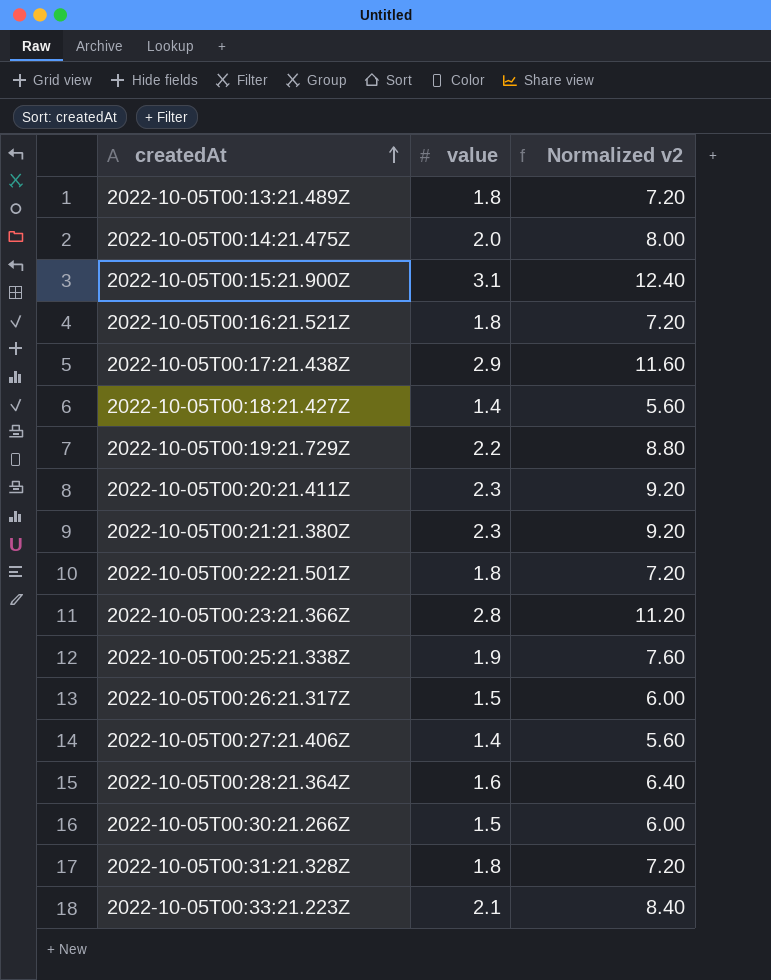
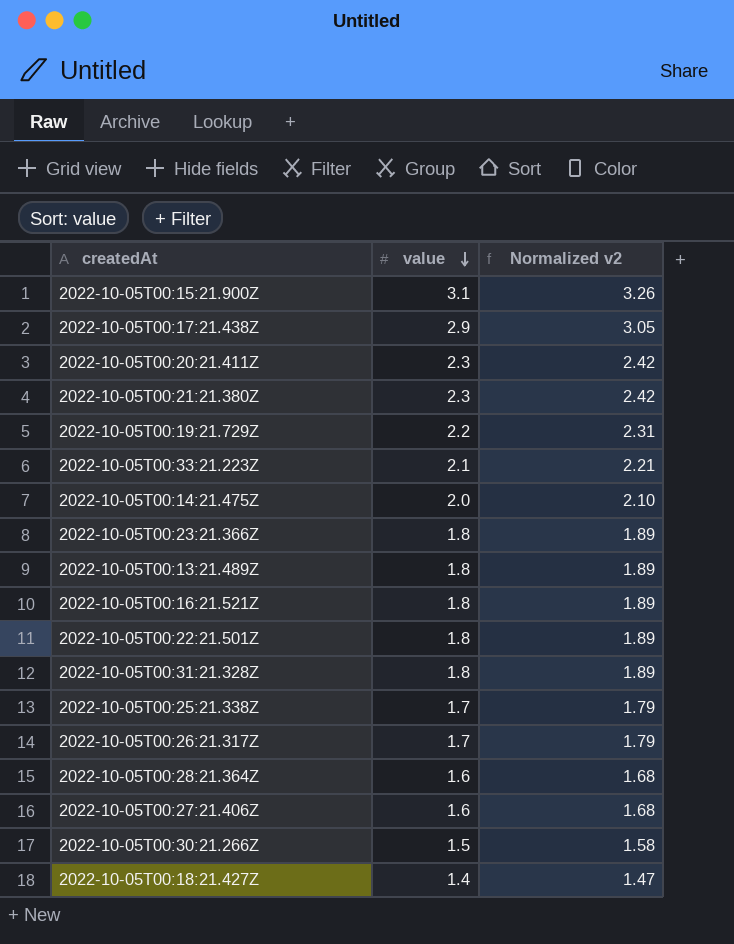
row order: createdAt ascending -> value descending
column Normalized v2 | formula: [value] * 4 -> [value] * 1.05
2022-10-05T00:23:21.366Z | value: 2.8 -> 1.8
2022-10-05T00:25:21.338Z | value: 1.9 -> 1.7
2022-10-05T00:26:21.317Z | value: 1.5 -> 1.7
2022-10-05T00:27:21.406Z | value: 1.4 -> 1.6

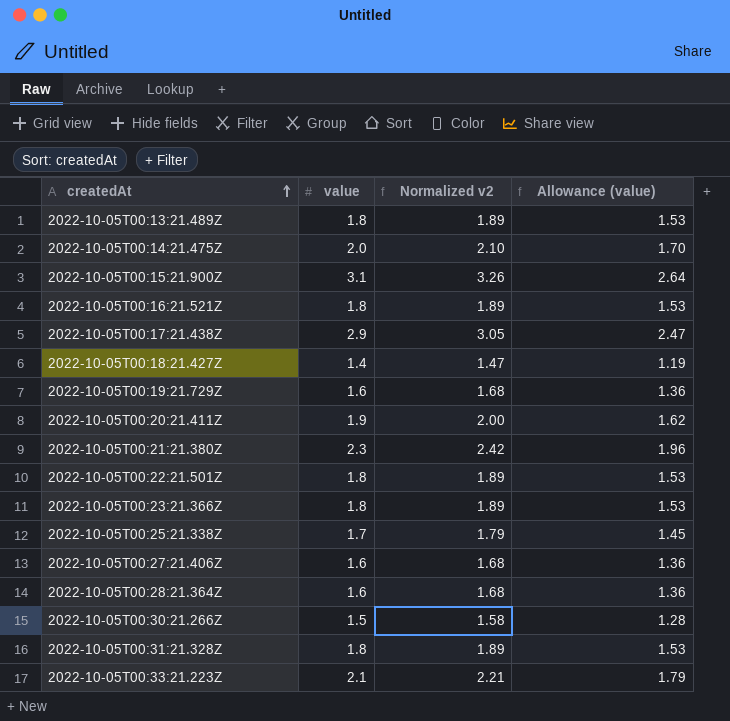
row order: value descending -> createdAt ascending
column Allowance (value) | formula: none -> [value] * 0.85
row 2022-10-05T00:26:21.317Z: 1.7 | 1.79 -> none
2022-10-05T00:19:21.729Z | value: 2.2 -> 1.6
2022-10-05T00:19:21.729Z | Normalized v2: 2.31 -> 1.68
2022-10-05T00:20:21.411Z | value: 2.3 -> 1.9
2022-10-05T00:20:21.411Z | Normalized v2: 2.42 -> 2.00

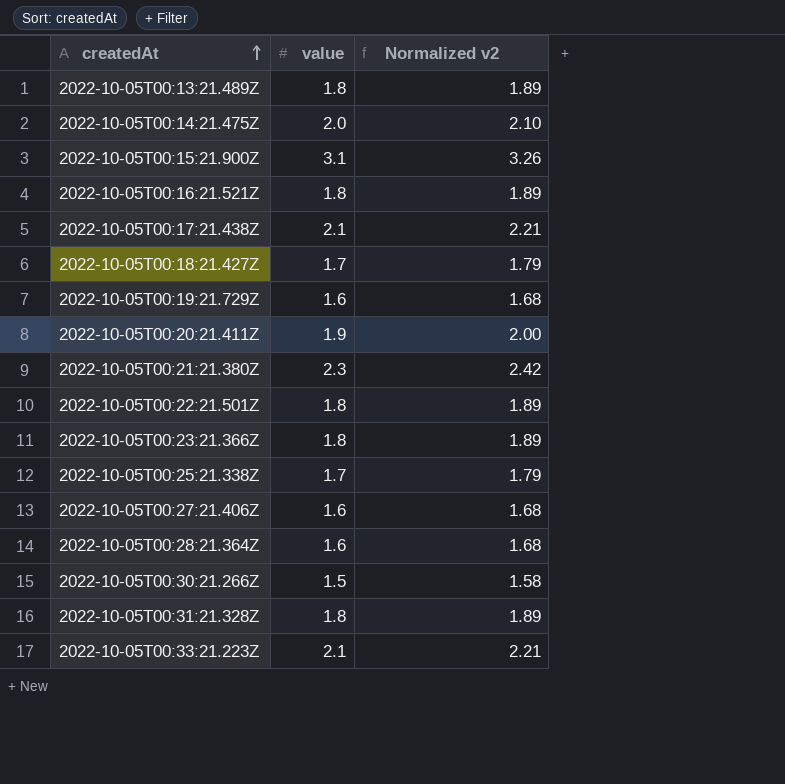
column Allowance (value) | formula: [value] * 0.85 -> none
2022-10-05T00:17:21.438Z | value: 2.9 -> 2.1
2022-10-05T00:17:21.438Z | Normalized v2: 3.05 -> 2.21
2022-10-05T00:18:21.427Z | value: 1.4 -> 1.7
2022-10-05T00:18:21.427Z | Normalized v2: 1.47 -> 1.79

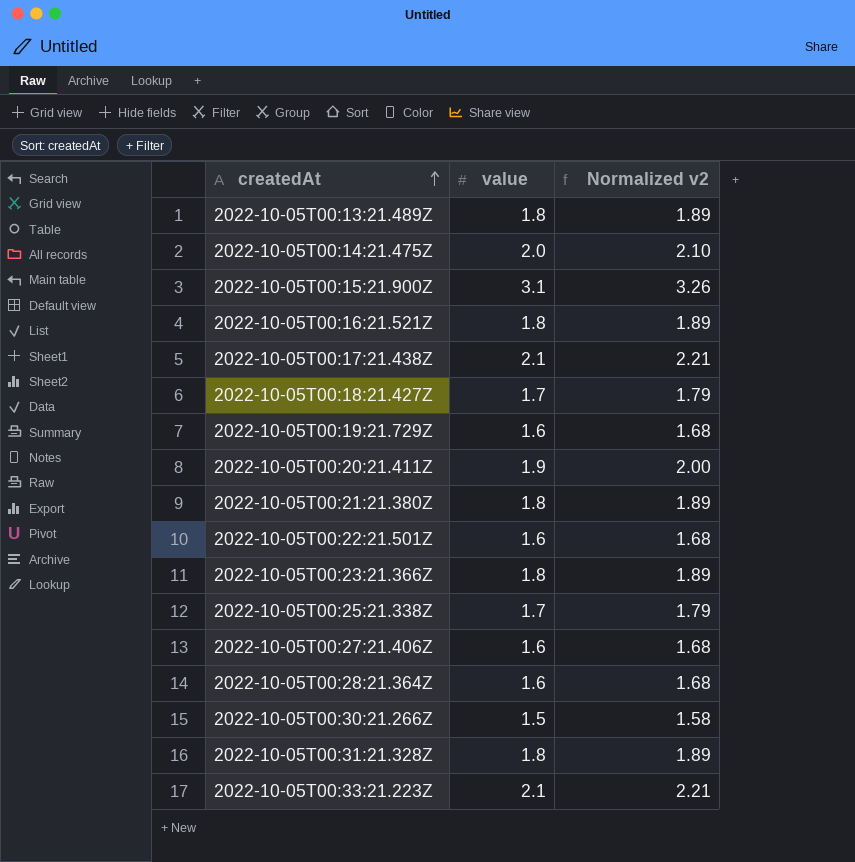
2022-10-05T00:21:21.380Z | value: 2.3 -> 1.8
2022-10-05T00:21:21.380Z | Normalized v2: 2.42 -> 1.89
2022-10-05T00:22:21.501Z | value: 1.8 -> 1.6
2022-10-05T00:22:21.501Z | Normalized v2: 1.89 -> 1.68

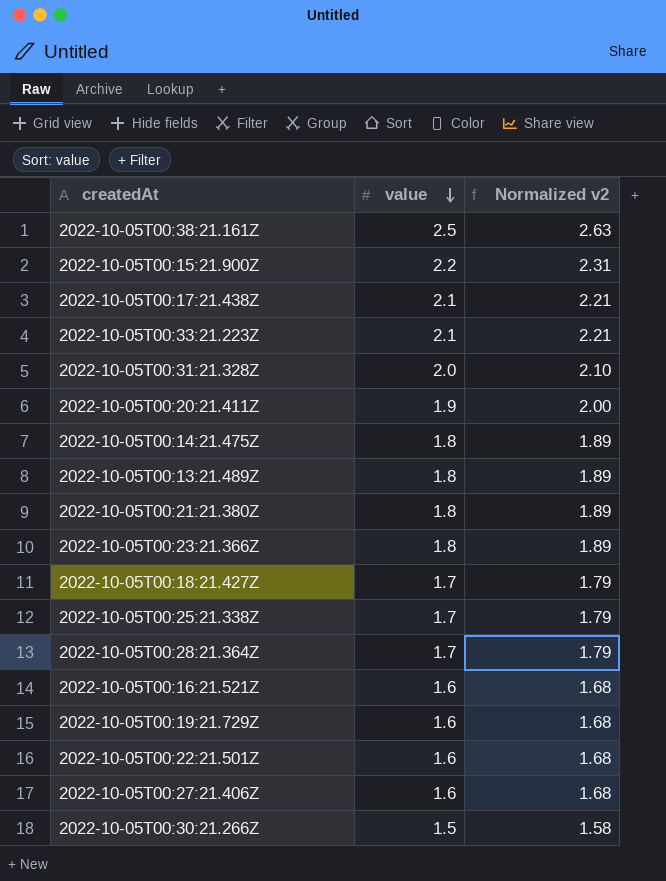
row order: createdAt ascending -> value descending
row 2022-10-05T00:38:21.161Z: none -> 2.5 | 2.63
2022-10-05T00:15:21.900Z | value: 3.1 -> 2.2
2022-10-05T00:15:21.900Z | Normalized v2: 3.26 -> 2.31
2022-10-05T00:31:21.328Z | value: 1.8 -> 2.0
2022-10-05T00:31:21.328Z | Normalized v2: 1.89 -> 2.10
2022-10-05T00:14:21.475Z | value: 2.0 -> 1.8
2022-10-05T00:14:21.475Z | Normalized v2: 2.10 -> 1.89
2022-10-05T00:28:21.364Z | value: 1.6 -> 1.7
2022-10-05T00:28:21.364Z | Normalized v2: 1.68 -> 1.79
2022-10-05T00:16:21.521Z | value: 1.8 -> 1.6
2022-10-05T00:16:21.521Z | Normalized v2: 1.89 -> 1.68

